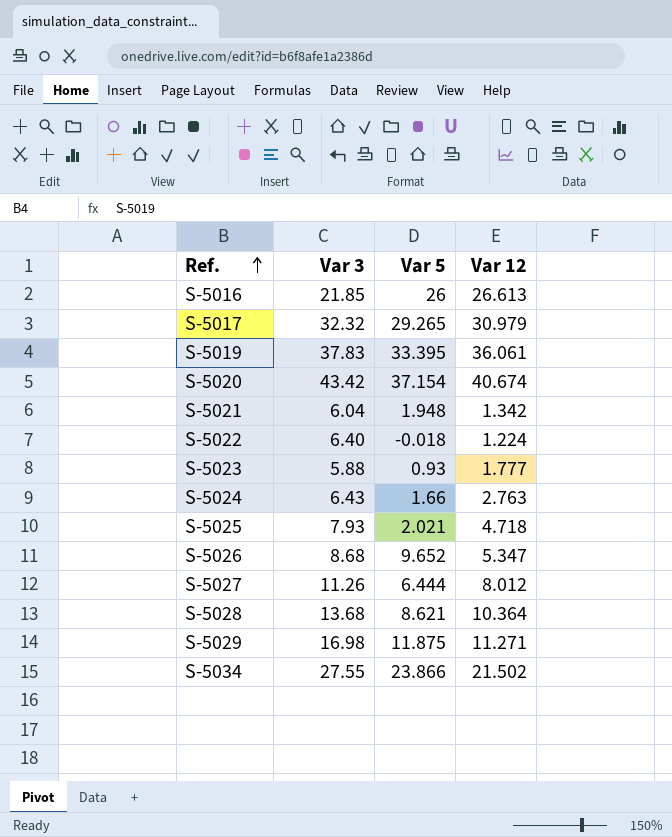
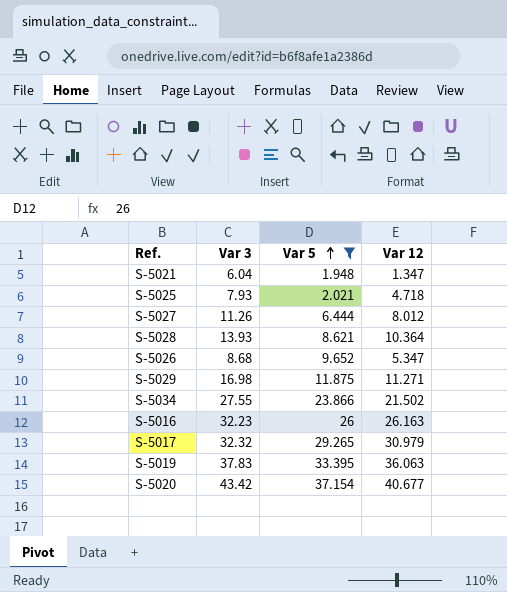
filter: none -> Var 5 >= 1.948
row order: Ref. ascending -> Var 5 ascending
S-5021 | Var 12: 1.342 -> 1.347
S-5028 | Var 3: 13.68 -> 13.93
S-5016 | Var 3: 21.85 -> 32.23
S-5016 | Var 12: 26.613 -> 26.163
S-5019 | Var 12: 36.061 -> 36.063
S-5020 | Var 12: 40.674 -> 40.677

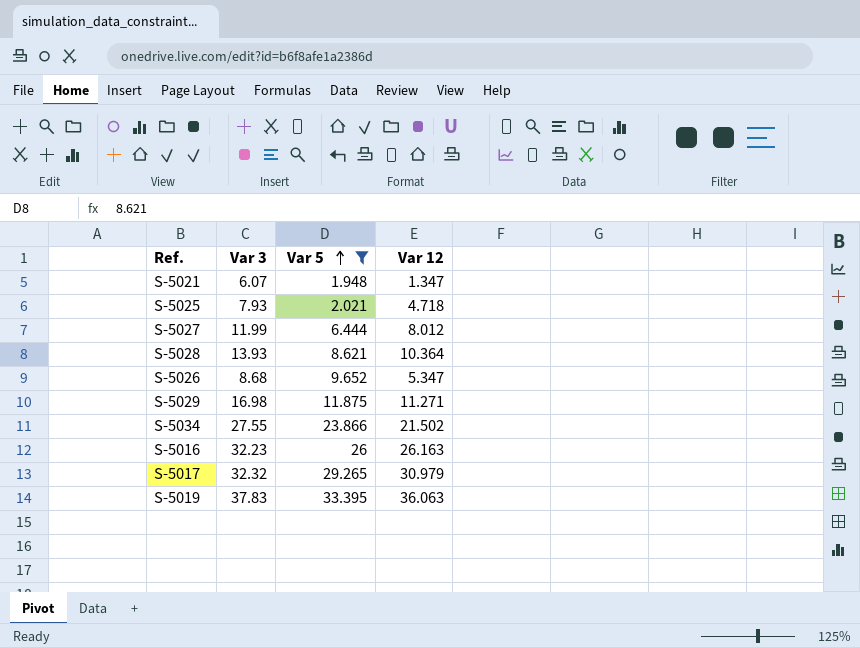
row S-5020: 43.42 | 37.154 | 40.677 -> none
S-5021 | Var 3: 6.04 -> 6.07
S-5027 | Var 3: 11.26 -> 11.99

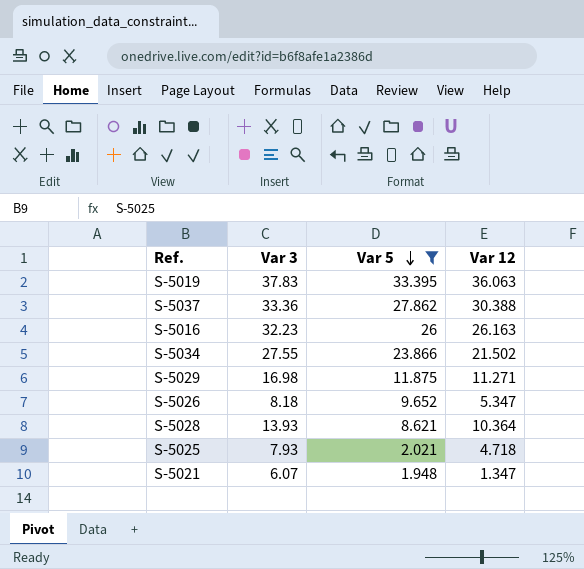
row order: Var 5 ascending -> Var 5 descending
row S-5027: 11.99 | 6.444 | 8.012 -> none
row S-5017: 32.32 | 29.265 | 30.979 -> none
row S-5037: none -> 33.36 | 27.862 | 30.388
S-5026 | Var 3: 8.68 -> 8.18

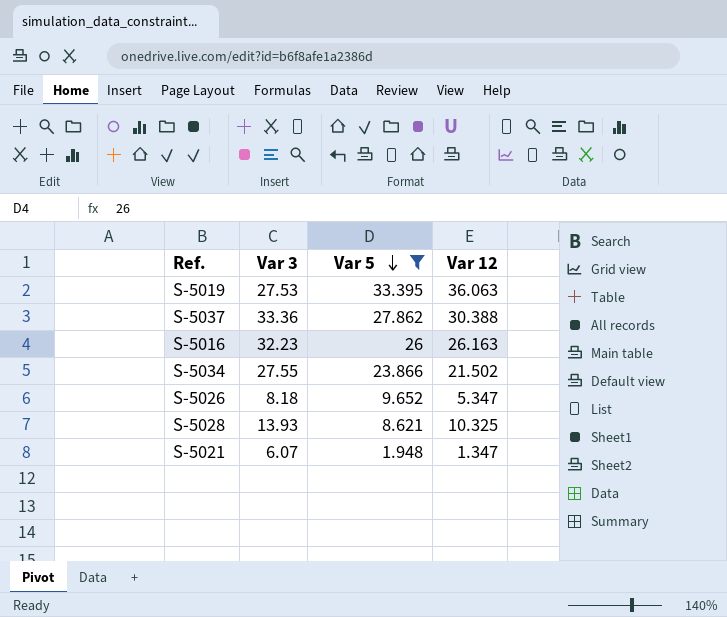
row S-5029: 16.98 | 11.875 | 11.271 -> none
row S-5025: 7.93 | 2.021 | 4.718 -> none
S-5019 | Var 3: 37.83 -> 27.53
S-5028 | Var 12: 10.364 -> 10.325

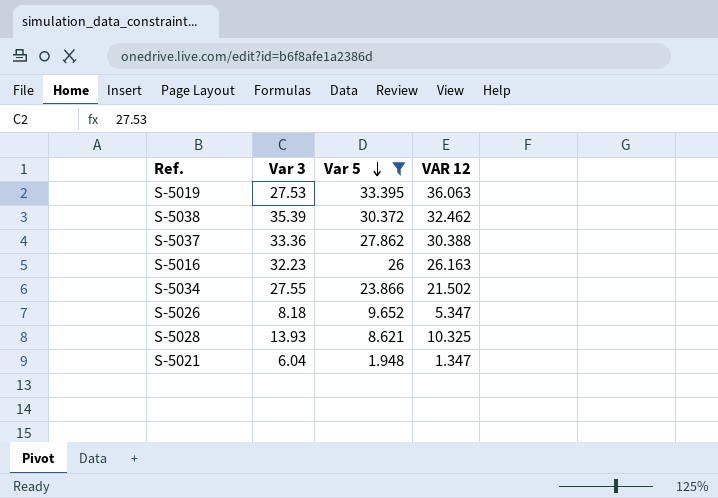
column name: Var 12 -> VAR 12
row S-5038: none -> 35.39 | 30.372 | 32.462
S-5021 | Var 3: 6.07 -> 6.04

